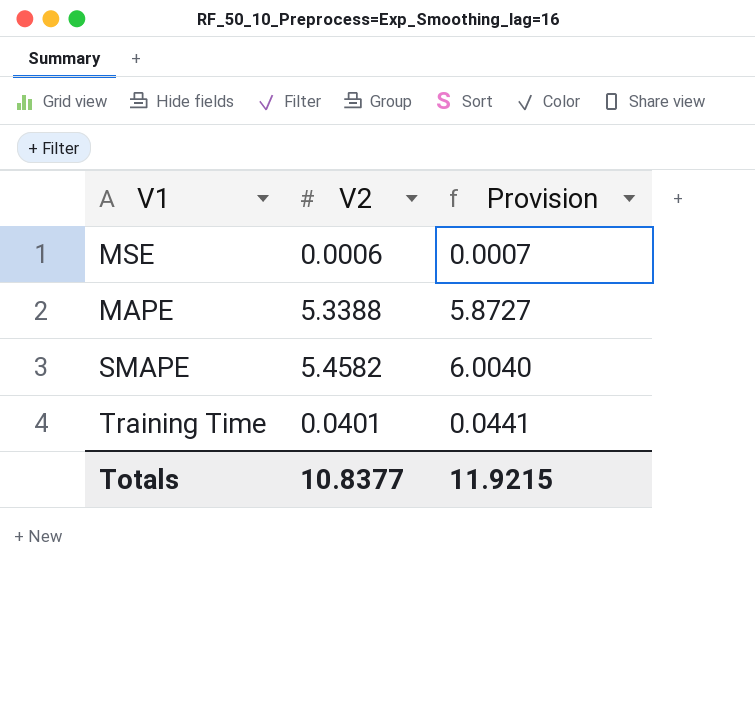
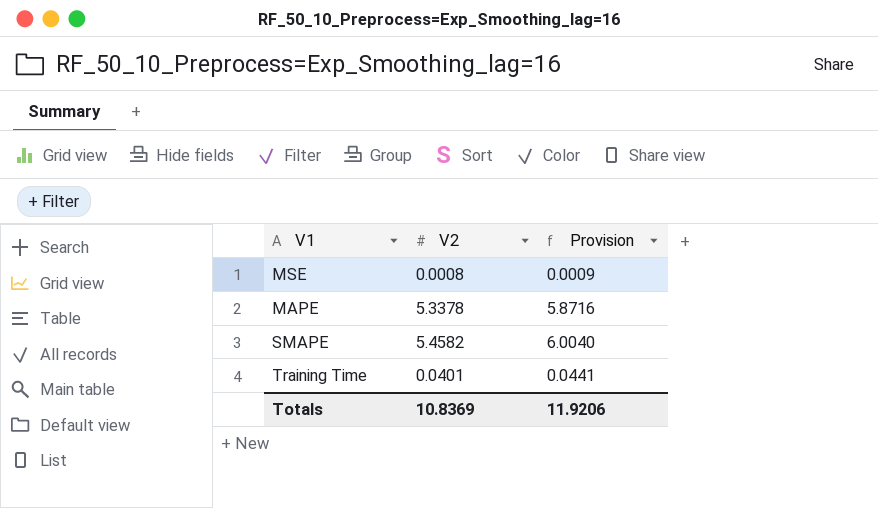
MSE | V2: 0.0006 -> 0.0008
MSE | Provision: 0.0007 -> 0.0009
MAPE | V2: 5.3388 -> 5.3378
MAPE | Provision: 5.8727 -> 5.8716
Totals | V2: 10.8377 -> 10.8369
Totals | Provision: 11.9215 -> 11.9206

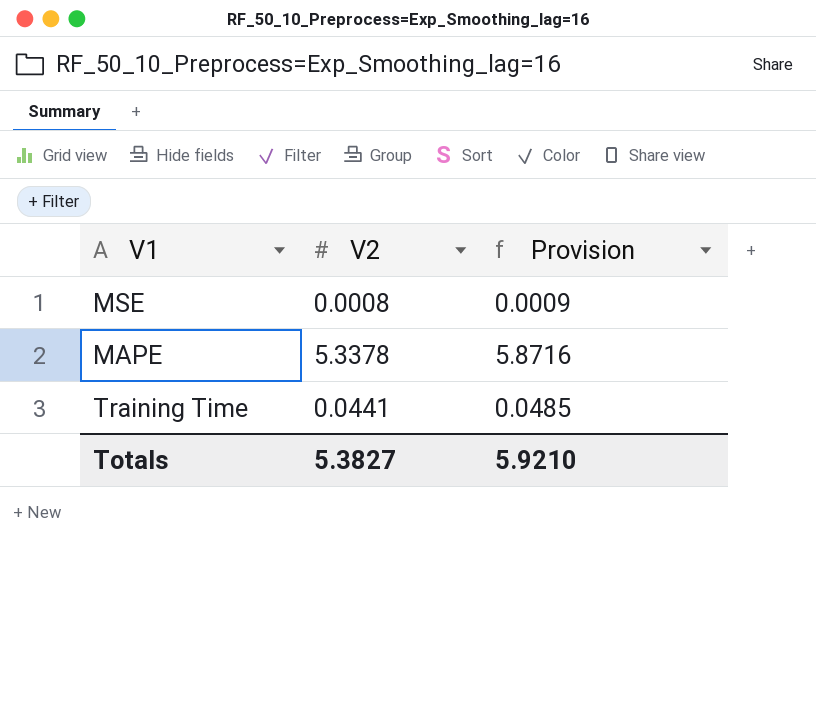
row SMAPE: 5.4582 | 6.0040 -> none
Training Time | V2: 0.0401 -> 0.0441
Training Time | Provision: 0.0441 -> 0.0485
Totals | V2: 10.8369 -> 5.3827
Totals | Provision: 11.9206 -> 5.9210

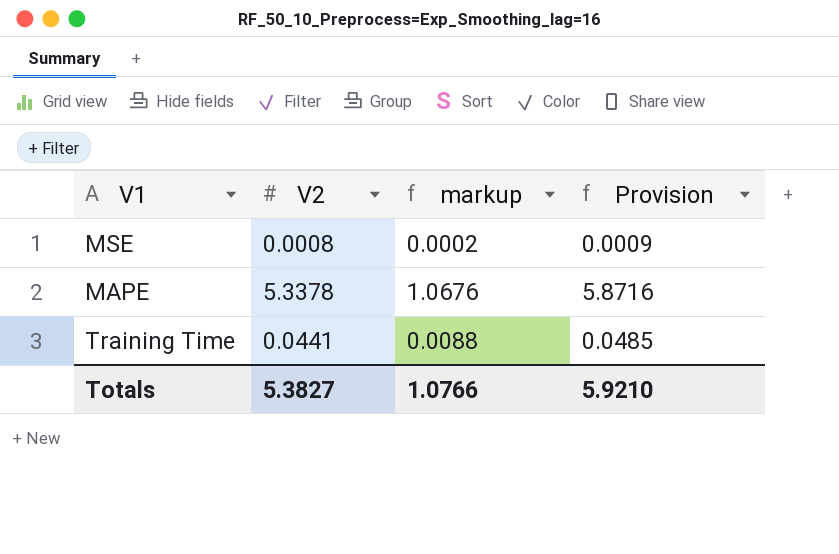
column markup | formula: none -> [V2] * 0.2

